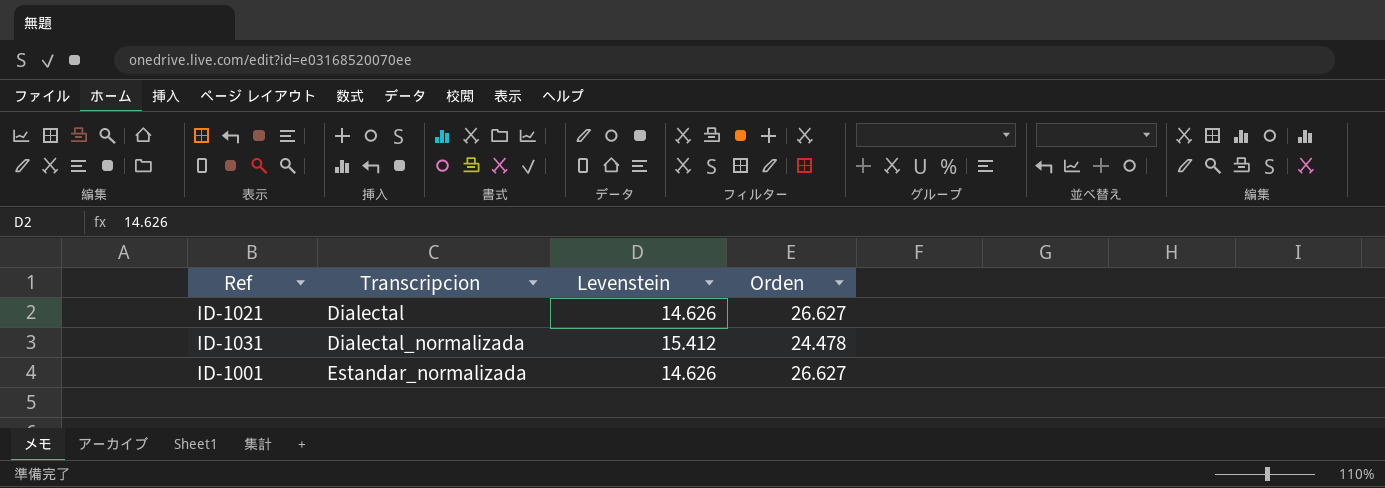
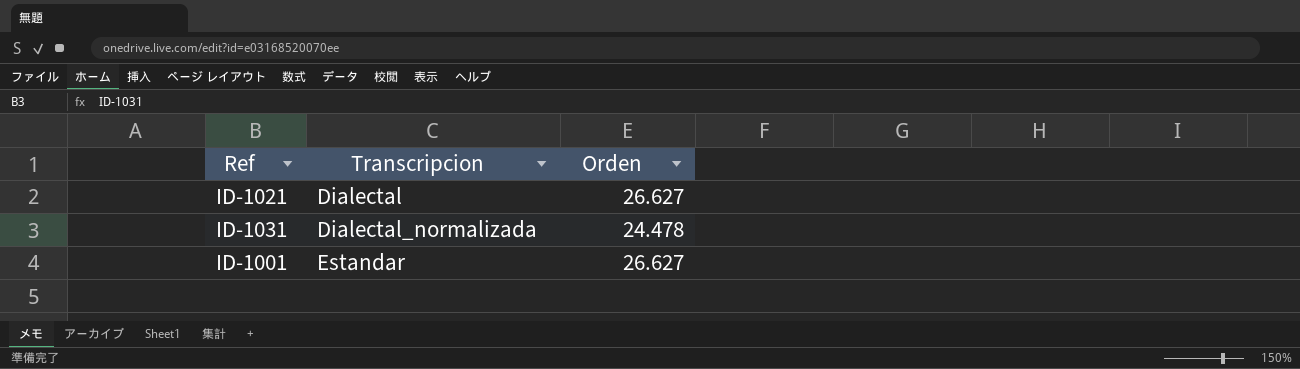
column Levenstein | position: 3 -> none
ID-1001 | Transcripcion: Estandar_normalizada -> Estandar

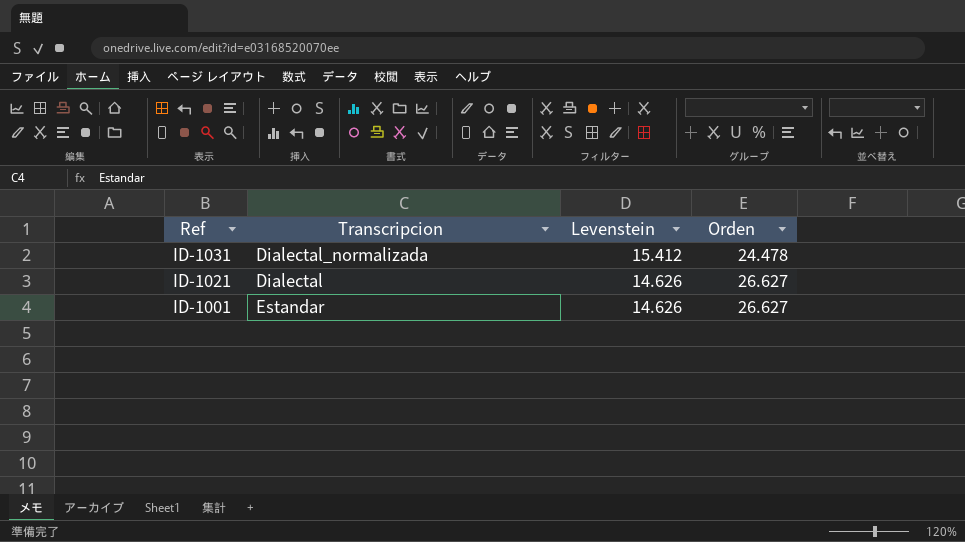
row order: Transcripcion ascending -> Ref descending
column Levenstein | position: none -> 3

